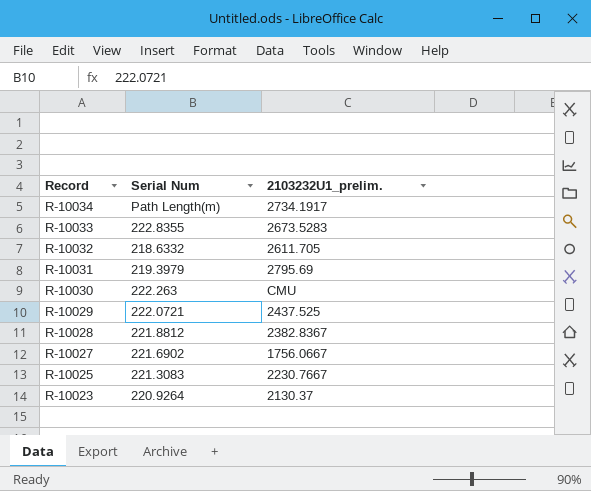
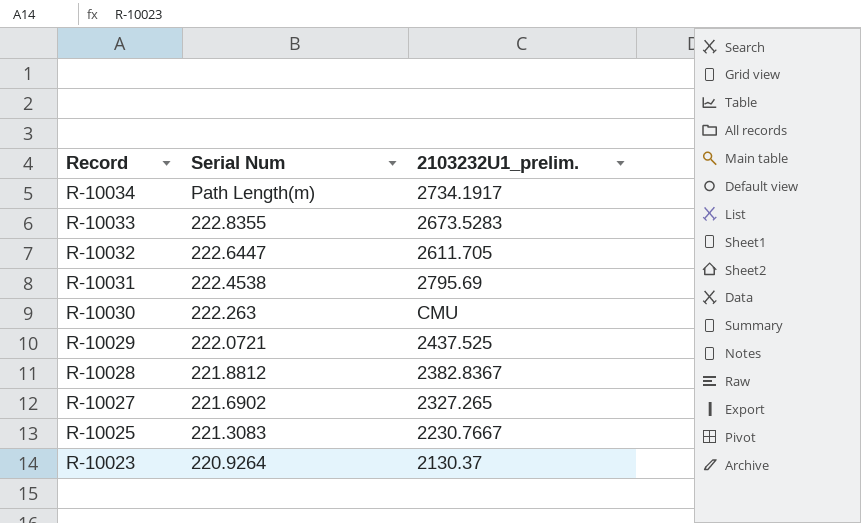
R-10032 | Serial Num: 218.6332 -> 222.6447
R-10031 | Serial Num: 219.3979 -> 222.4538
R-10027 | 2103232U1_prelim.: 1756.0667 -> 2327.265

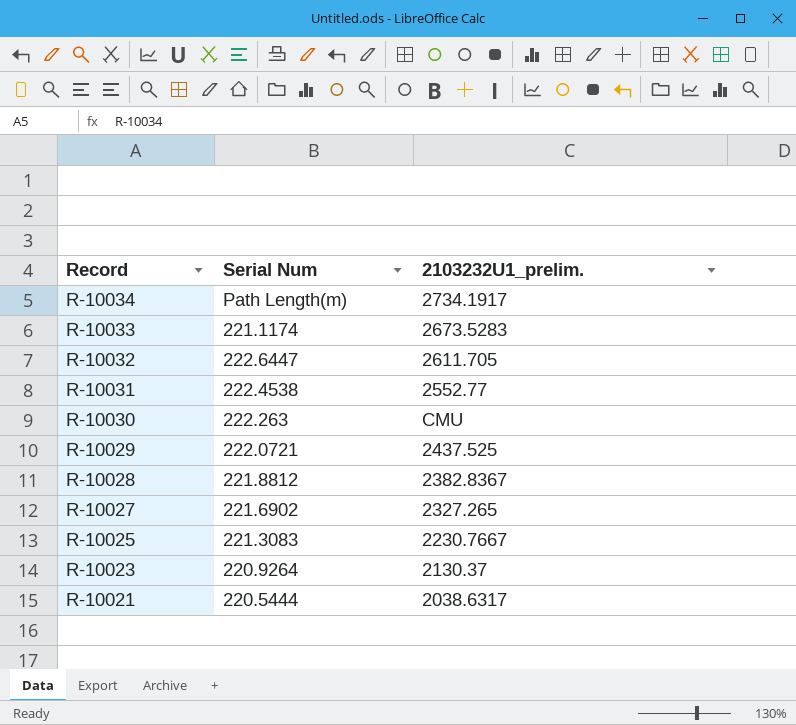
R-10033 | Serial Num: 222.8355 -> 221.1174
R-10031 | 2103232U1_prelim.: 2795.69 -> 2552.77
row R-10021: none -> 220.5444 | 2038.6317

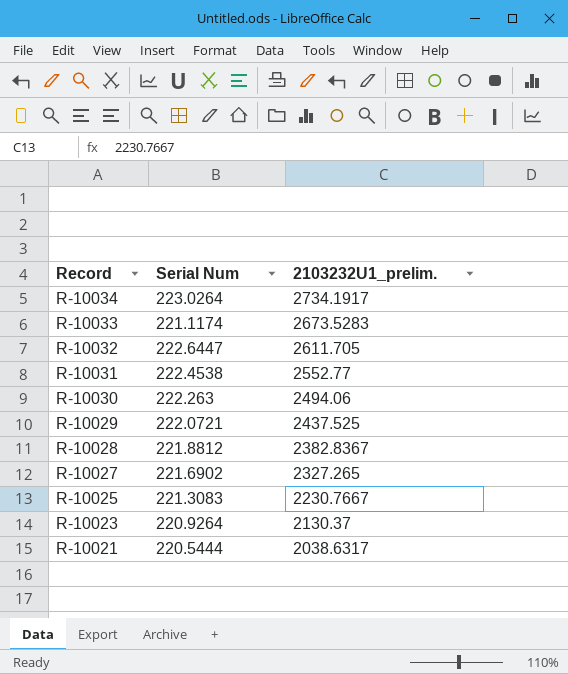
R-10034 | Serial Num: Path Length(m) -> 223.0264
R-10030 | 2103232U1_prelim.: CMU -> 2494.06

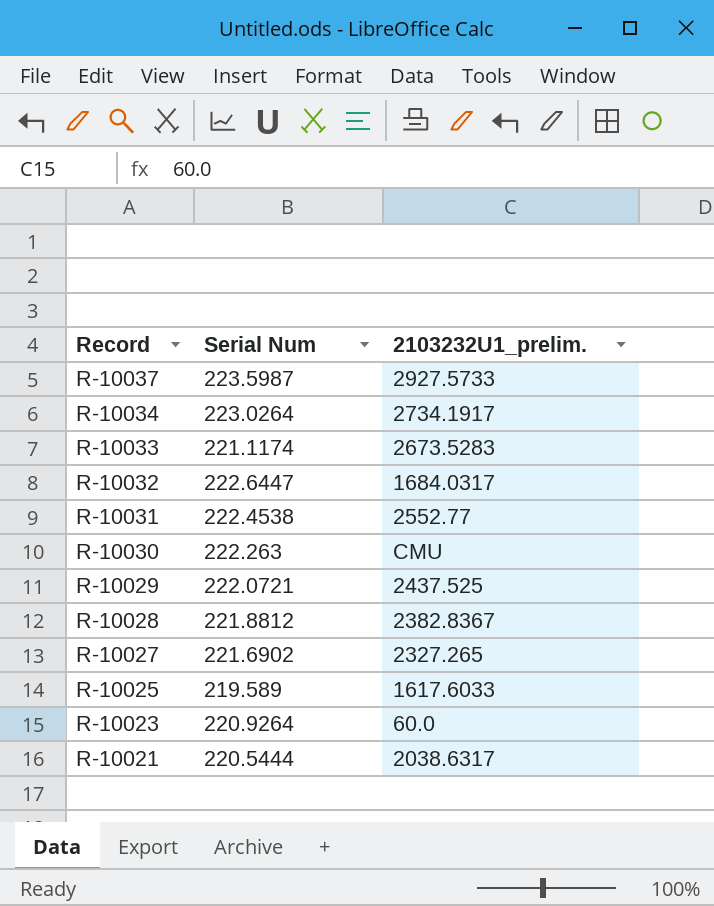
row R-10037: none -> 223.5987 | 2927.5733
R-10032 | 2103232U1_prelim.: 2611.705 -> 1684.0317
R-10030 | 2103232U1_prelim.: 2494.06 -> CMU
R-10025 | Serial Num: 221.3083 -> 219.589
R-10025 | 2103232U1_prelim.: 2230.7667 -> 1617.6033
R-10023 | 2103232U1_prelim.: 2130.37 -> 60.0

